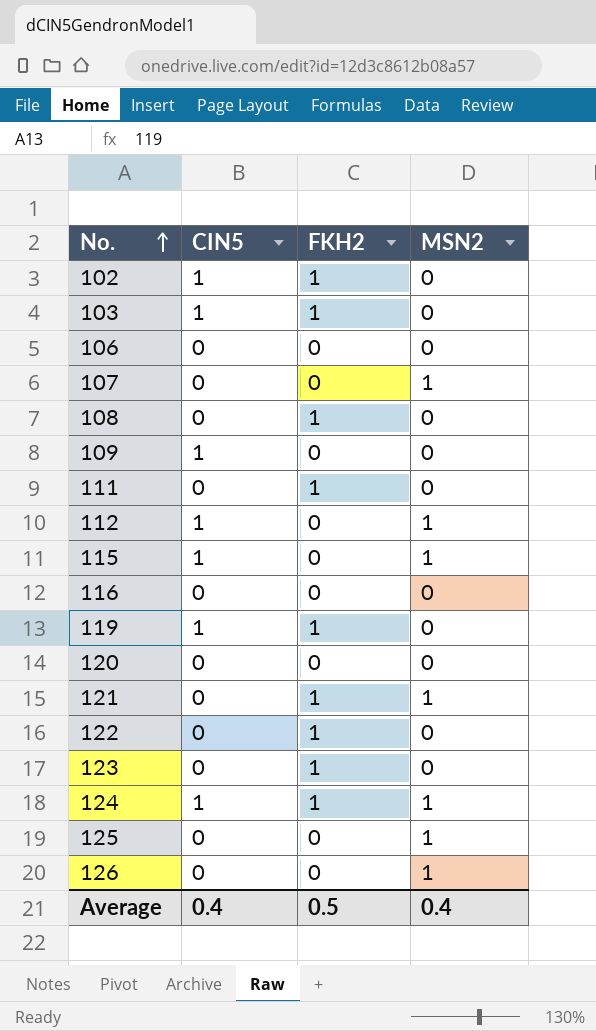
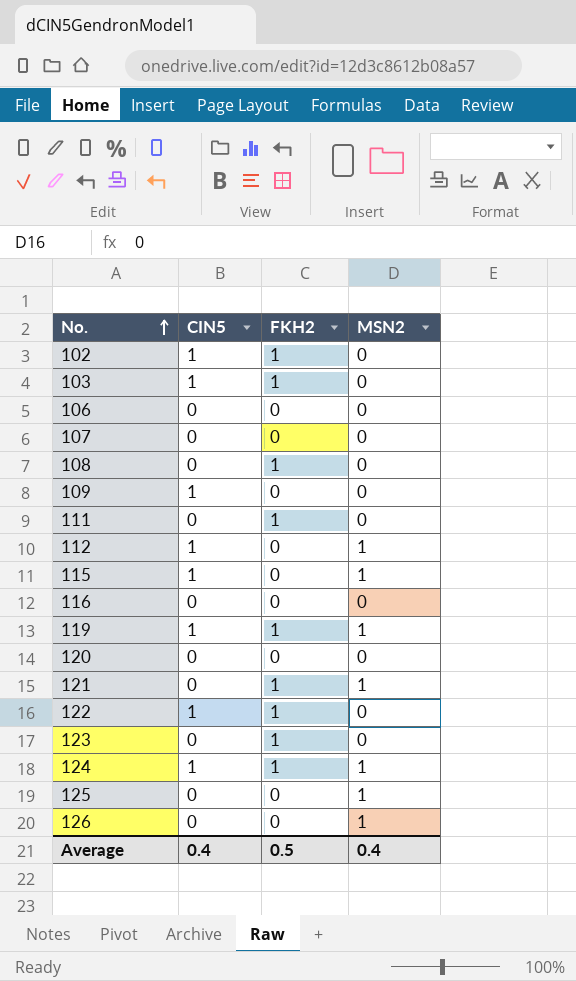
107 | MSN2: 1 -> 0
119 | MSN2: 0 -> 1
122 | CIN5: 0 -> 1

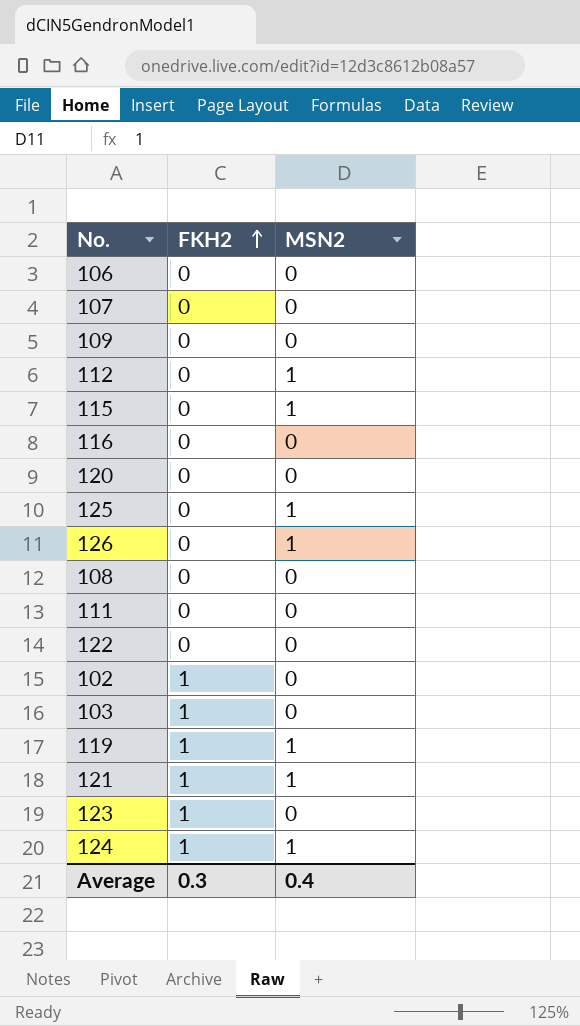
row order: No. ascending -> FKH2 ascending
column CIN5 | position: 2 -> none
108 | FKH2: 1 -> 0
111 | FKH2: 1 -> 0
122 | FKH2: 1 -> 0
Average | FKH2: 0.5 -> 0.3

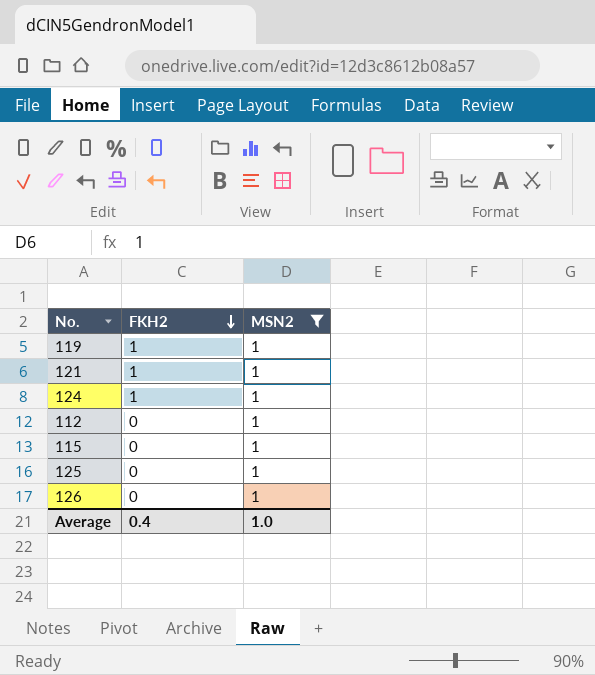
filter: none -> MSN2 = 1
row order: FKH2 ascending -> FKH2 descending
Average | FKH2: 0.3 -> 0.4
Average | MSN2: 0.4 -> 1.0

